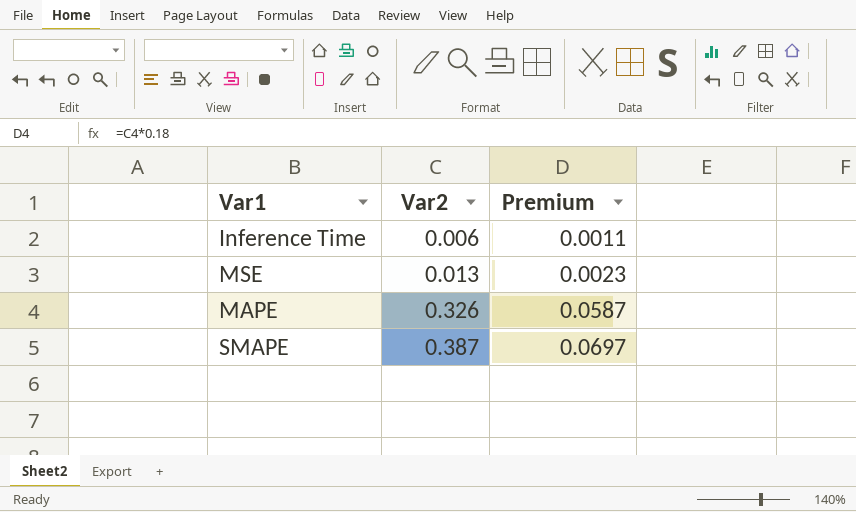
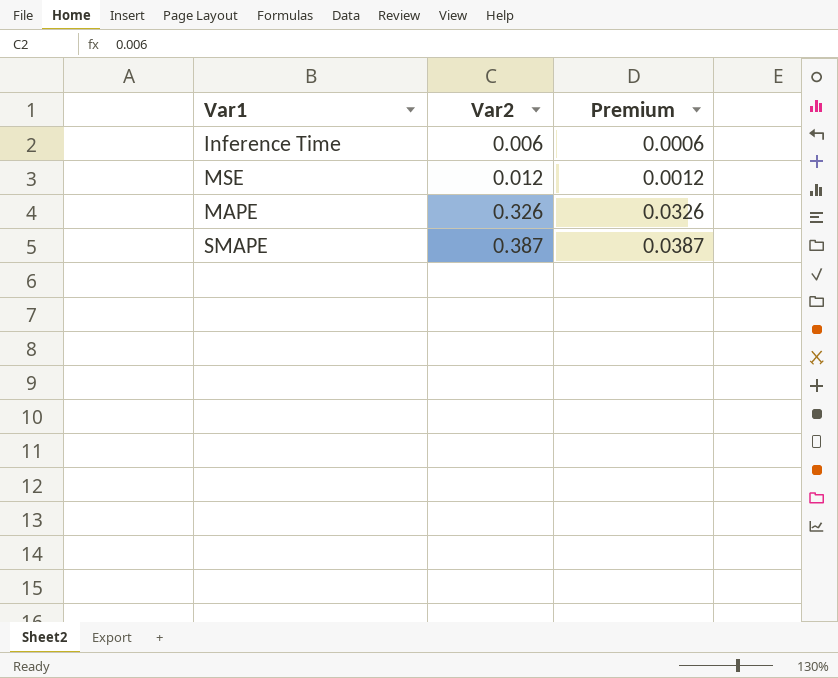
column Premium | formula: [Var2] * 0.18 -> [Var2] * 0.1
MSE | Var2: 0.013 -> 0.012

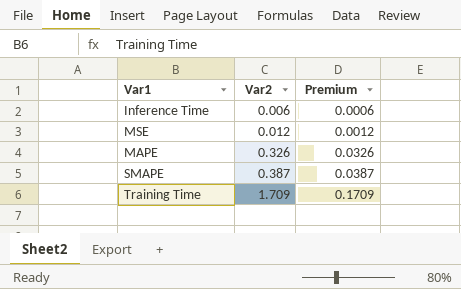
row Training Time: none -> 1.709 | 0.1709

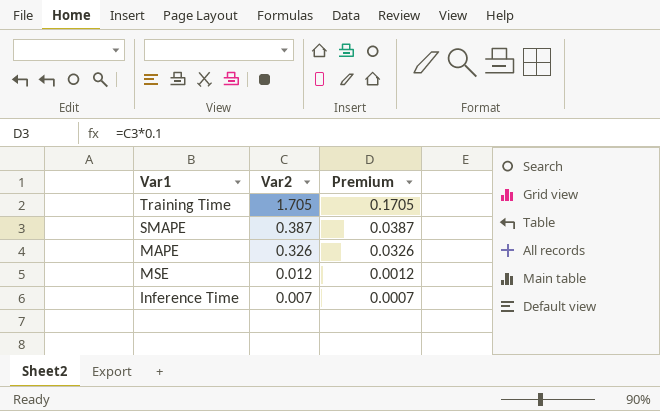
row order: Var2 ascending -> Var2 descending
Training Time | Var2: 1.709 -> 1.705
Training Time | Premium: 0.1709 -> 0.1705
Inference Time | Var2: 0.006 -> 0.007
Inference Time | Premium: 0.0006 -> 0.0007

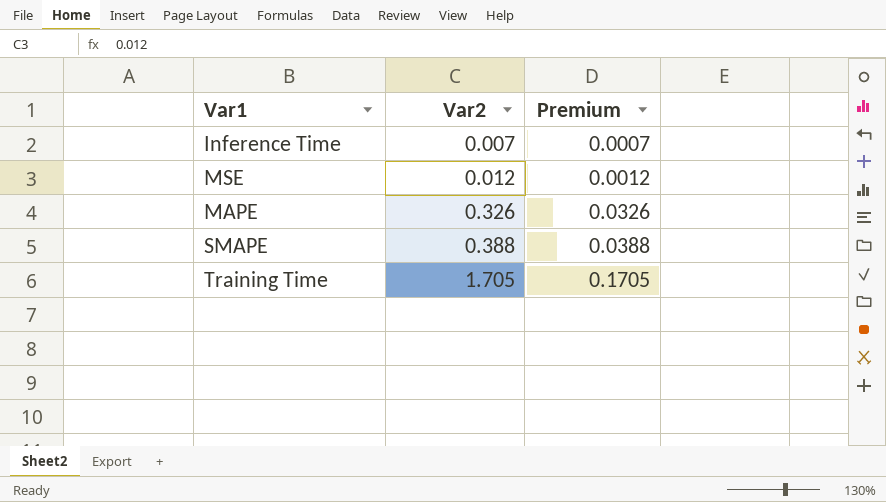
row order: Var2 descending -> Var2 ascending
SMAPE | Var2: 0.387 -> 0.388
SMAPE | Premium: 0.0387 -> 0.0388

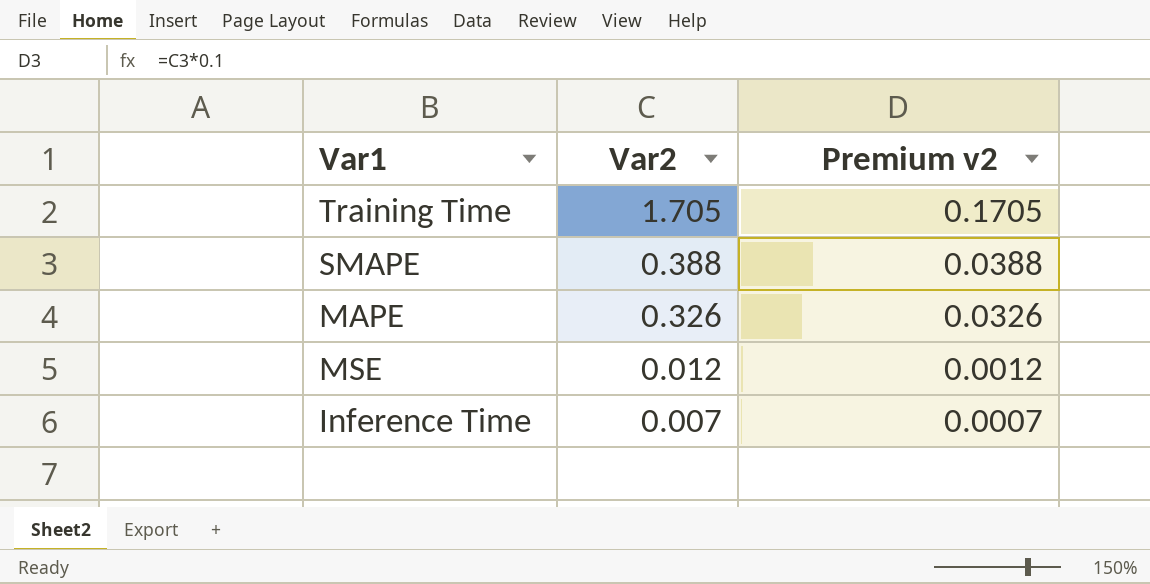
row order: Var2 ascending -> Var2 descending
column name: Premium -> Premium v2

